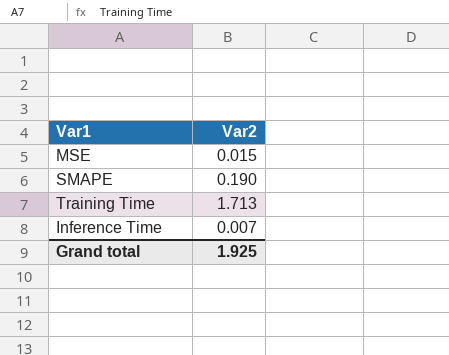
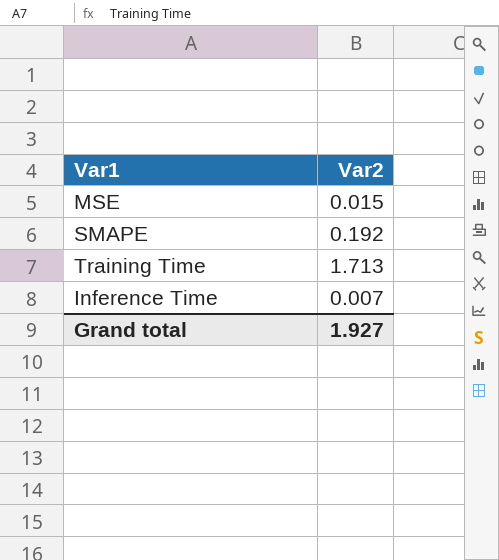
SMAPE | Var2: 0.190 -> 0.192
Grand total | Var2: 1.925 -> 1.927

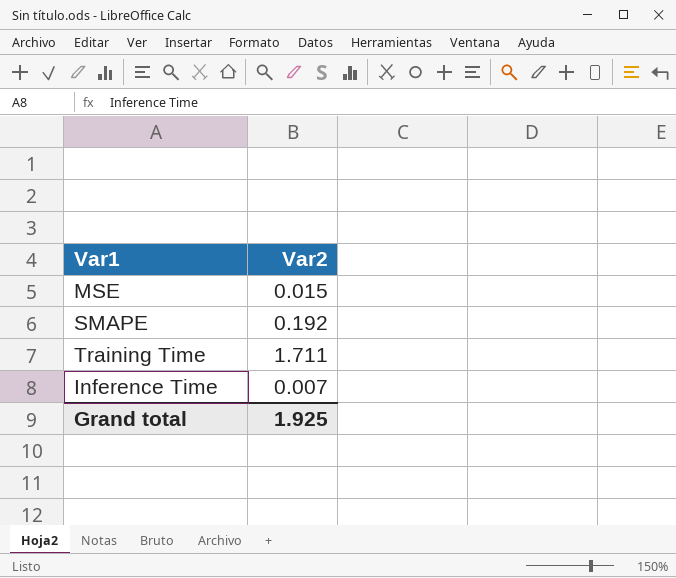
Training Time | Var2: 1.713 -> 1.711
Grand total | Var2: 1.927 -> 1.925

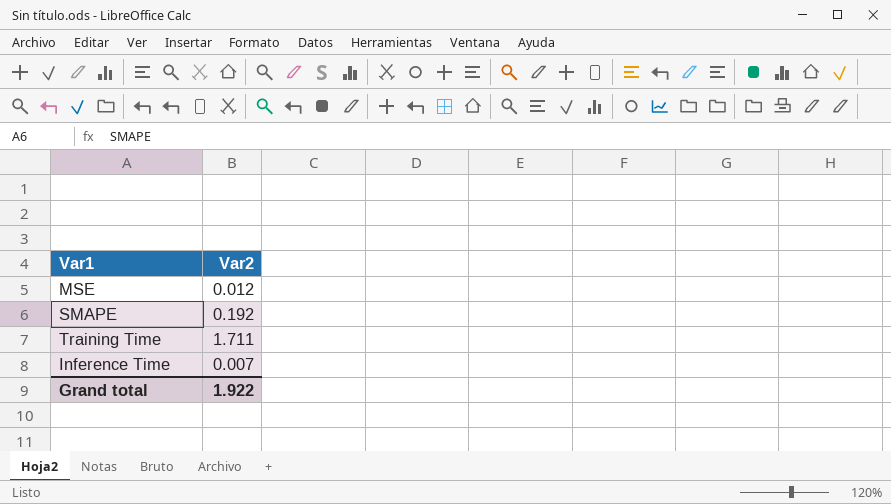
MSE | Var2: 0.015 -> 0.012
Grand total | Var2: 1.925 -> 1.922

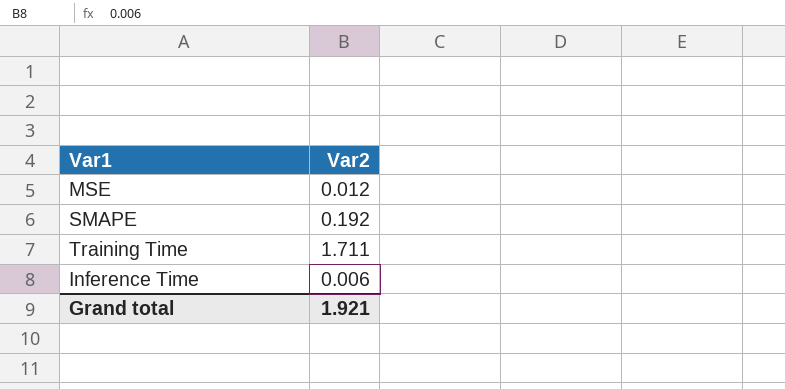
Inference Time | Var2: 0.007 -> 0.006
Grand total | Var2: 1.922 -> 1.921

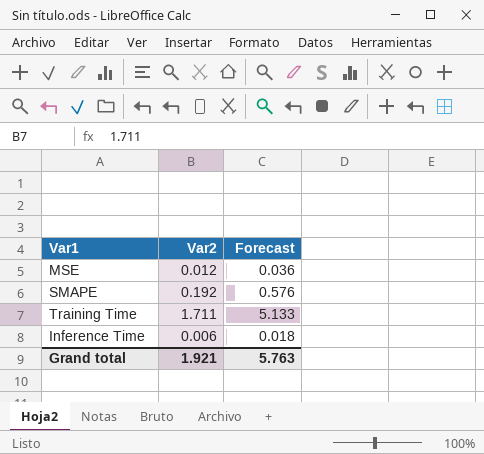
column Forecast | formula: none -> [Var2] * 3

